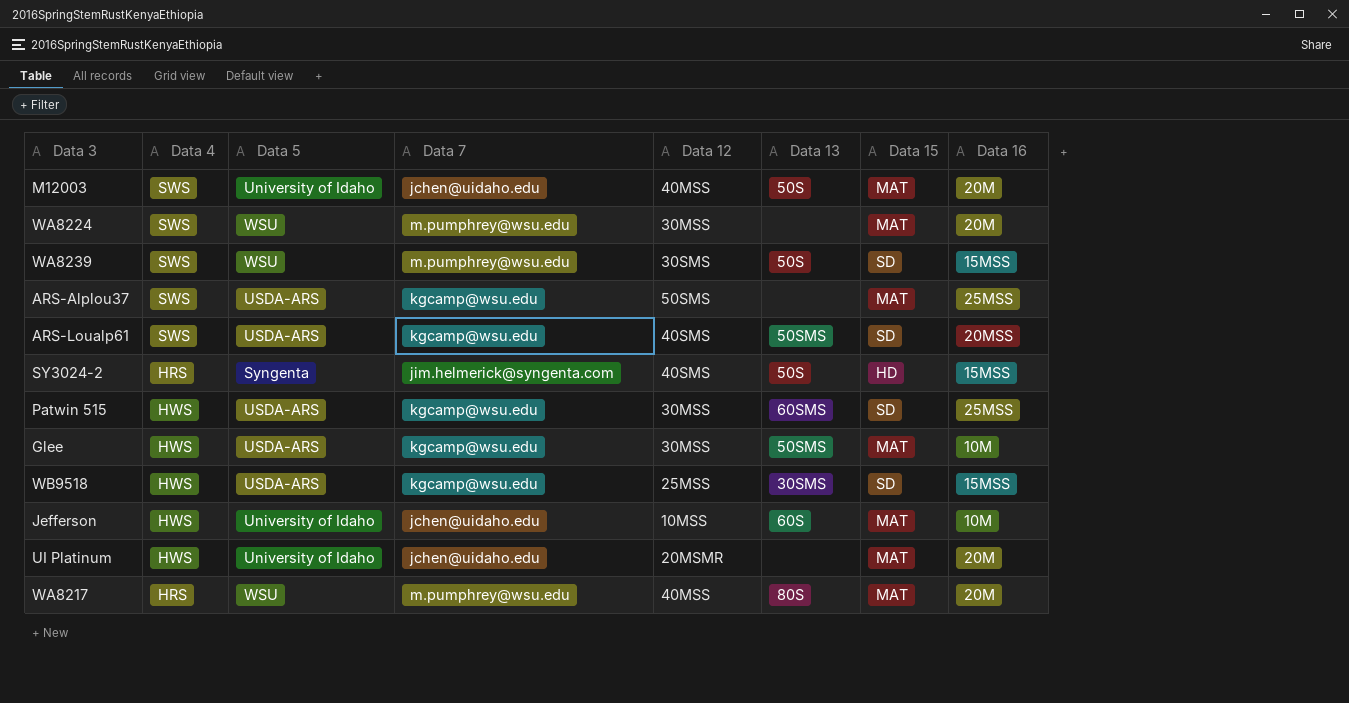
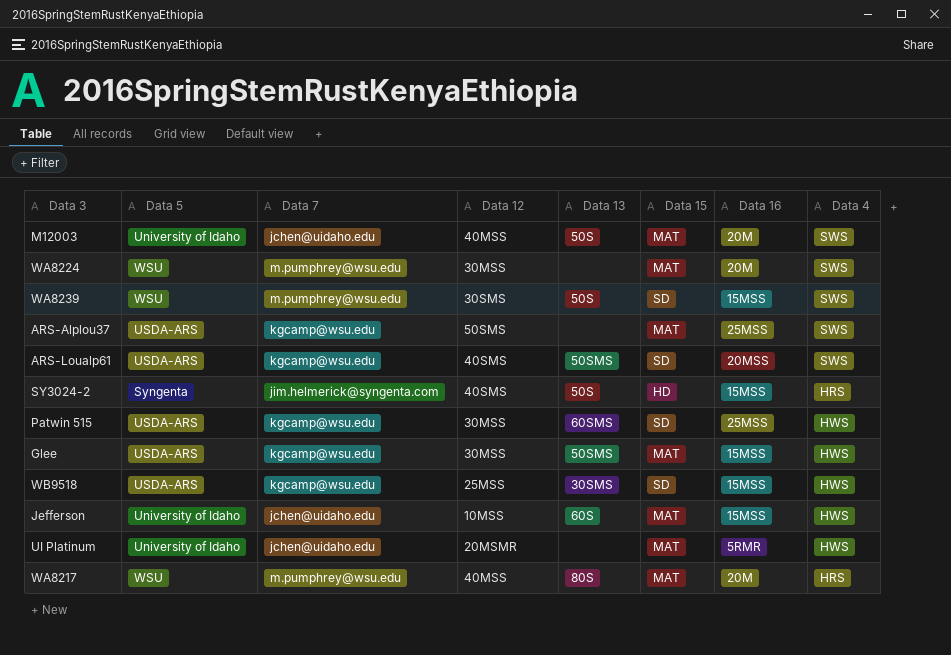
column Data 4 | position: 2 -> 8
Glee | Data 16: 10M -> 15MSS
Jefferson | Data 16: 10M -> 15MSS
UI Platinum | Data 16: 20M -> 5RMR

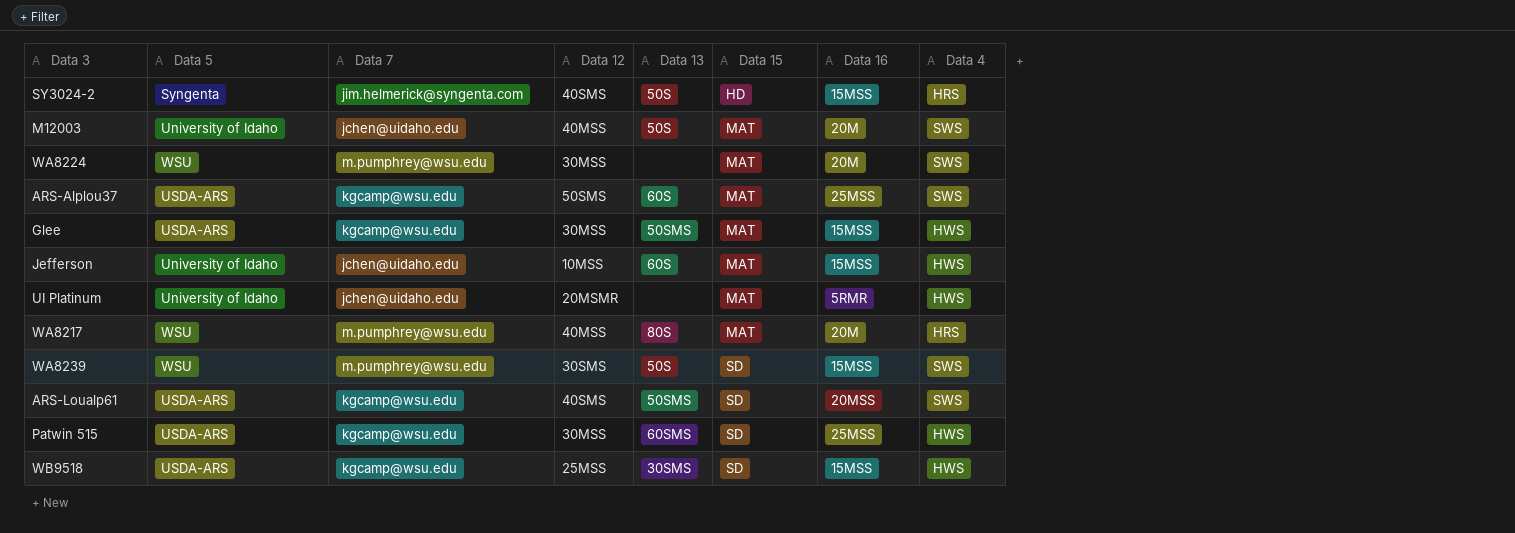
row order: none -> Data 15 ascending
ARS-Alplou37 | Data 13: none -> 60S

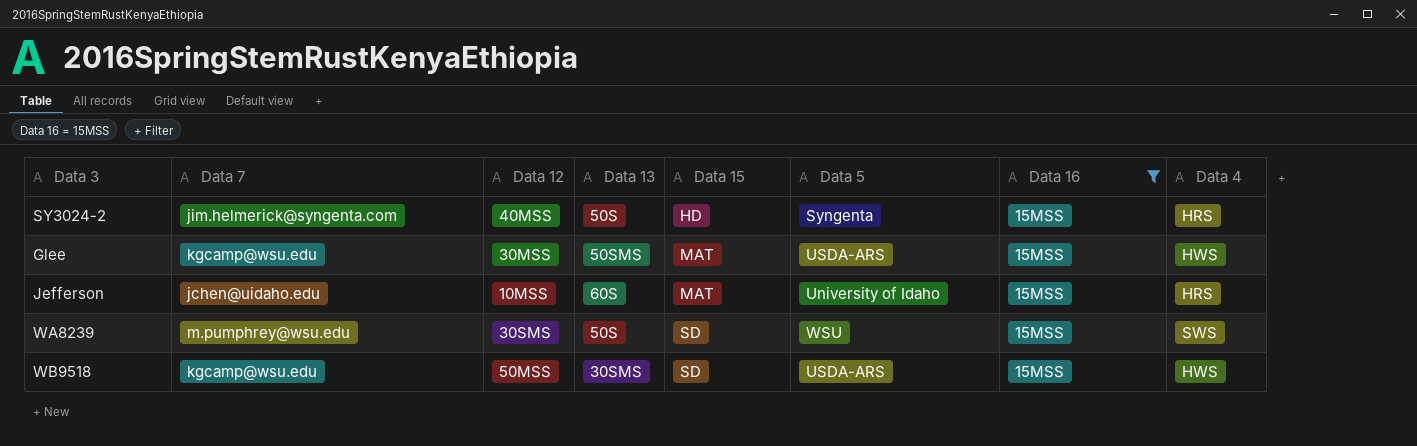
filter: none -> Data 16 = 15MSS
column Data 5 | position: 2 -> 6
SY3024-2 | Data 12: 40SMS -> 40MSS
Jefferson | Data 4: HWS -> HRS
WB9518 | Data 12: 25MSS -> 50MSS

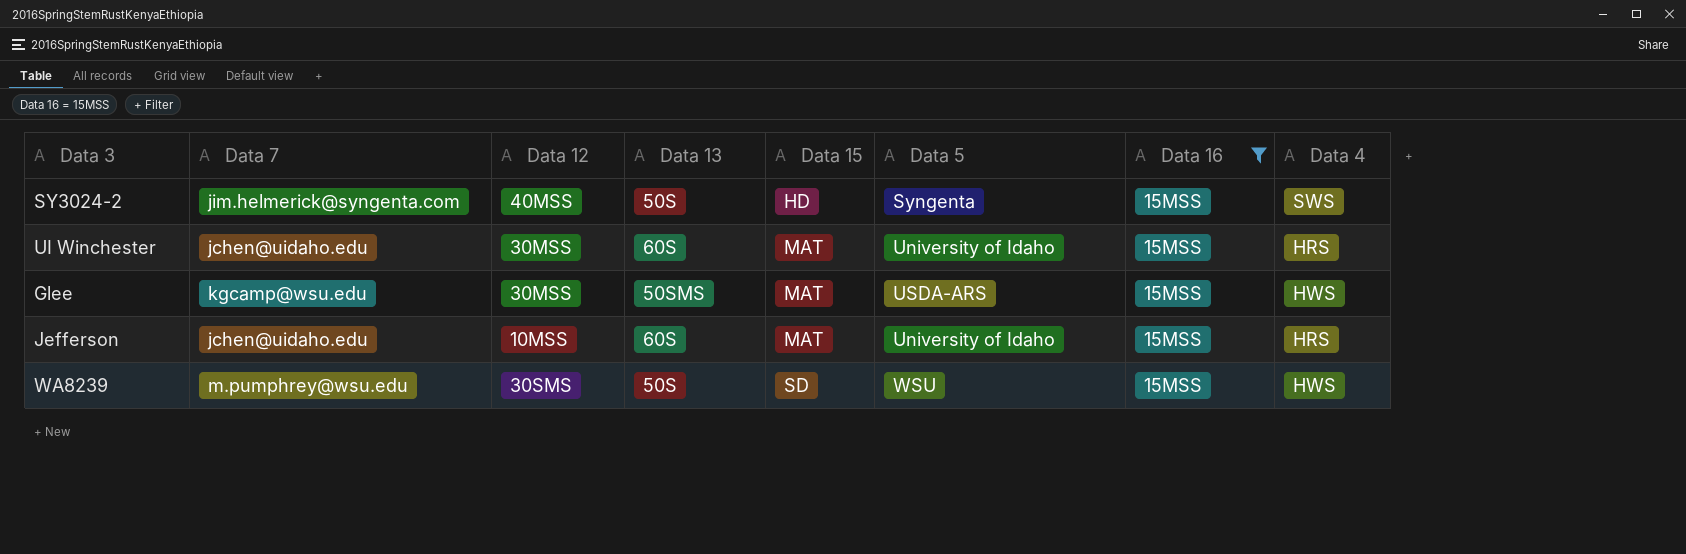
row WB9518: kgcamp@wsu.edu | 50MSS | 30SMS | SD | USDA-ARS | 15MSS | HWS -> none
SY3024-2 | Data 4: HRS -> SWS
row UI Winchester: none -> jchen@uidaho.edu | 30MSS | 60S | MAT | University of Idaho | 15MSS | HRS
WA8239 | Data 4: SWS -> HWS

